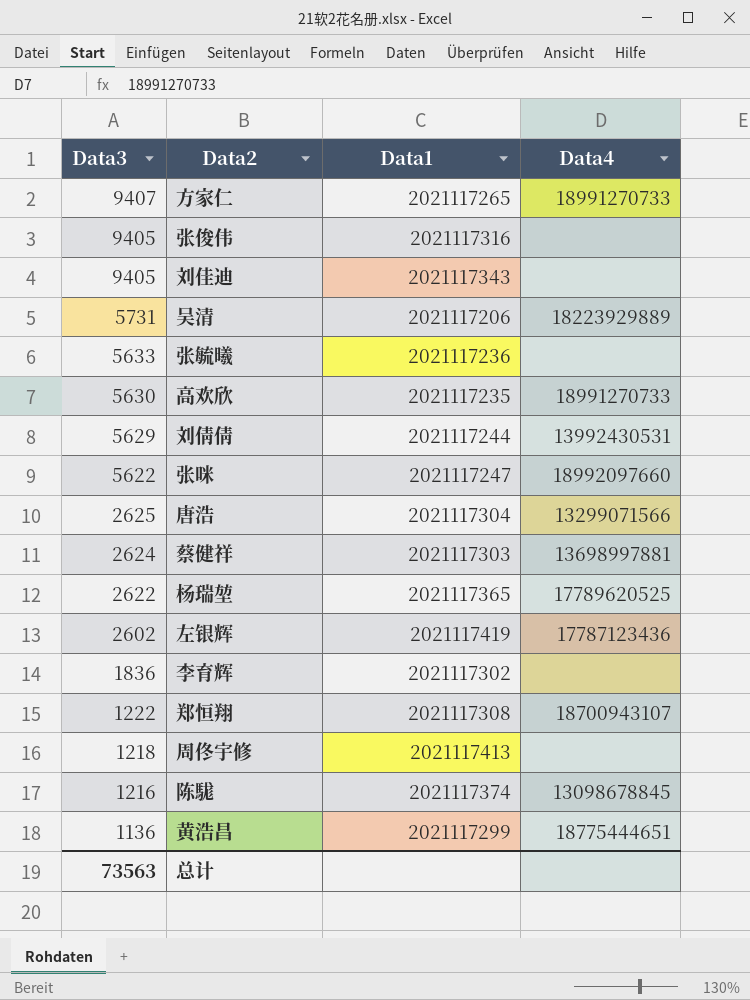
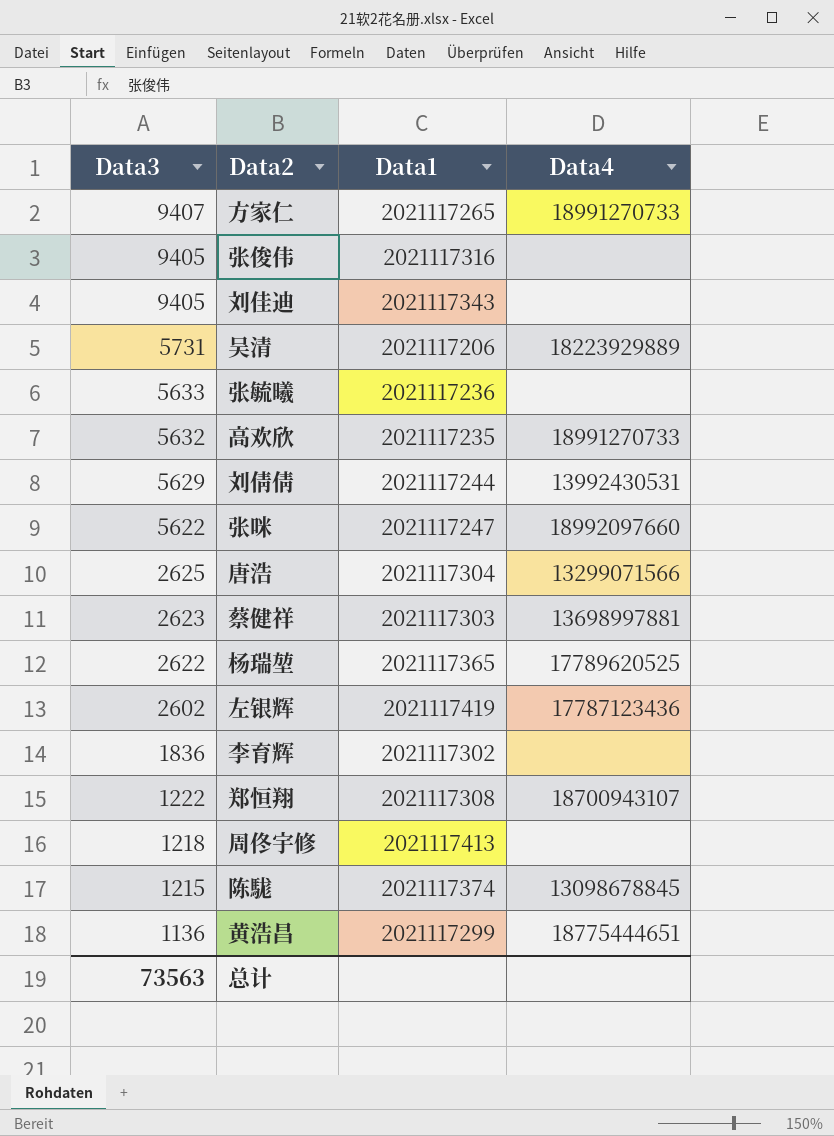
高欢欣 | Data3: 5630 -> 5632
蔡健祥 | Data3: 2624 -> 2623
陈駹 | Data3: 1216 -> 1215

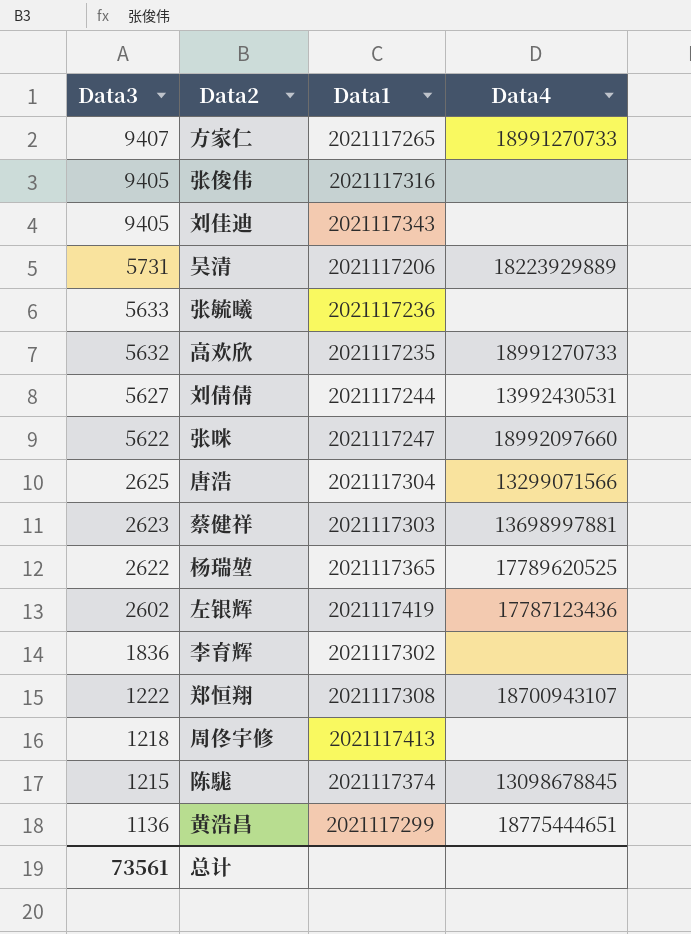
刘倩倩 | Data3: 5629 -> 5627
总计 | Data3: 73563 -> 73561

